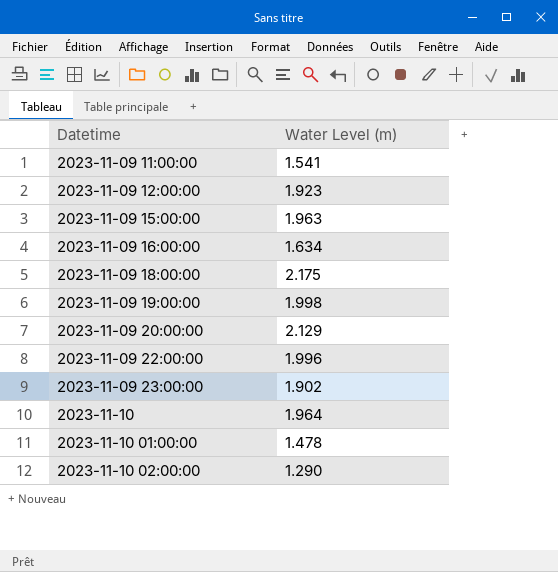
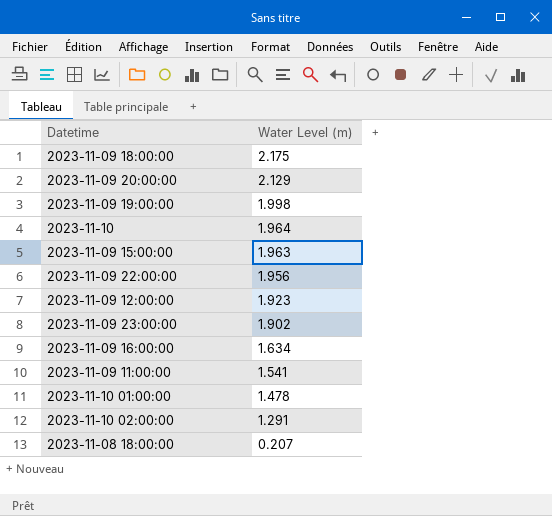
row order: Datetime ascending -> Water Level (m) descending
2023-11-09 22:00:00 | Water Level (m): 1.996 -> 1.956
2023-11-10 02:00:00 | Water Level (m): 1.290 -> 1.291
row 2023-11-08 18:00:00: none -> 0.207

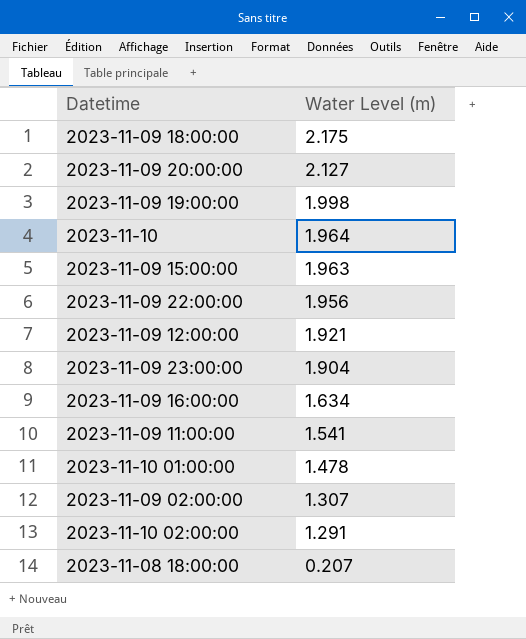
2023-11-09 20:00:00 | Water Level (m): 2.129 -> 2.127
2023-11-09 12:00:00 | Water Level (m): 1.923 -> 1.921
2023-11-09 23:00:00 | Water Level (m): 1.902 -> 1.904
row 2023-11-09 02:00:00: none -> 1.307

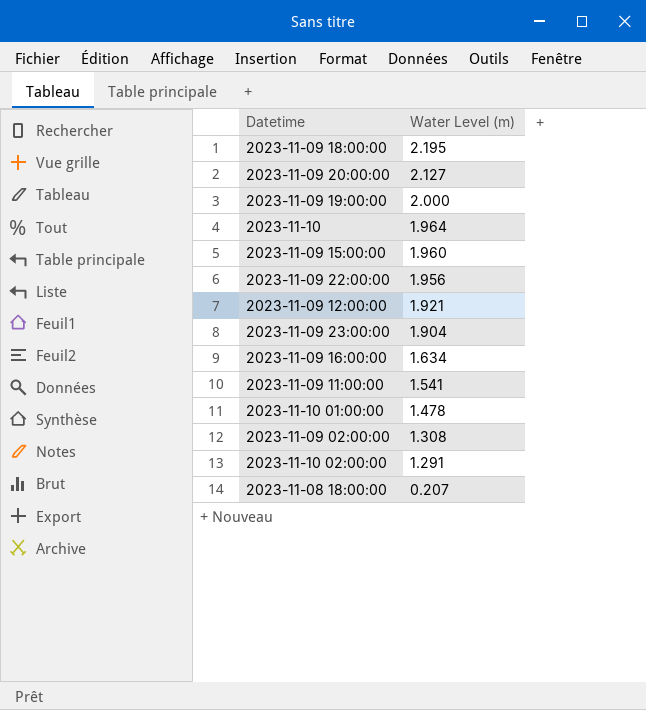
2023-11-09 18:00:00 | Water Level (m): 2.175 -> 2.195
2023-11-09 19:00:00 | Water Level (m): 1.998 -> 2.000
2023-11-09 15:00:00 | Water Level (m): 1.963 -> 1.960
2023-11-09 02:00:00 | Water Level (m): 1.307 -> 1.308

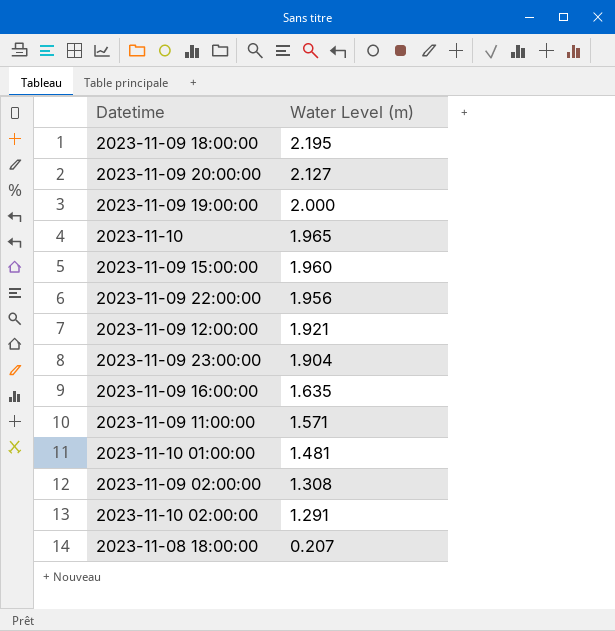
2023-11-10 | Water Level (m): 1.964 -> 1.965
2023-11-09 16:00:00 | Water Level (m): 1.634 -> 1.635
2023-11-09 11:00:00 | Water Level (m): 1.541 -> 1.571
2023-11-10 01:00:00 | Water Level (m): 1.478 -> 1.481

